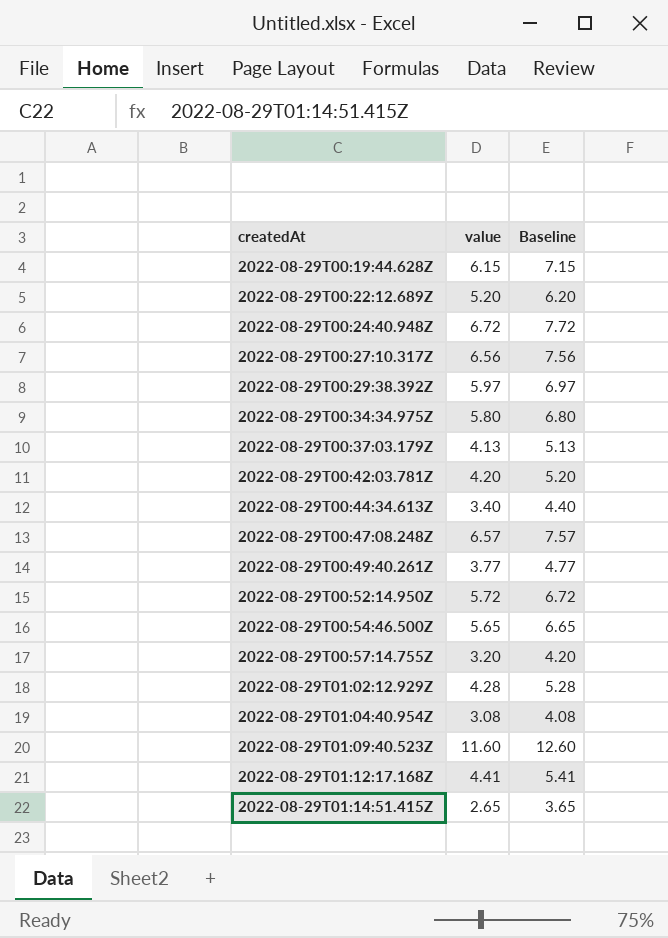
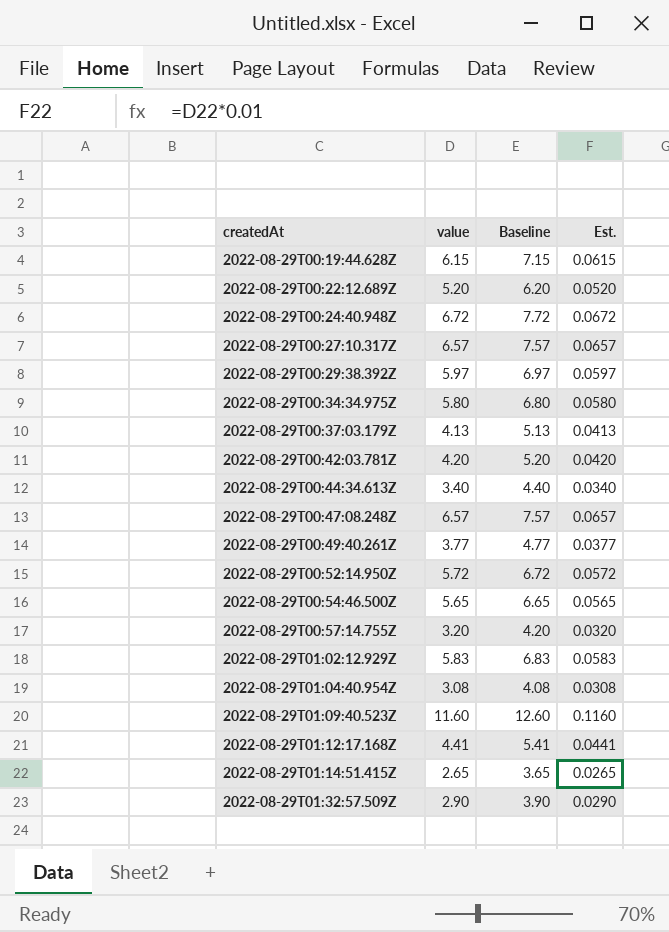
column Est. | formula: none -> [value] * 0.01
2022-08-29T00:27:10.317Z | value: 6.56 -> 6.57
2022-08-29T00:27:10.317Z | Baseline: 7.56 -> 7.57
2022-08-29T01:02:12.929Z | value: 4.28 -> 5.83
2022-08-29T01:02:12.929Z | Baseline: 5.28 -> 6.83
row 2022-08-29T01:32:57.509Z: none -> 2.90 | 3.90 | 0.0290

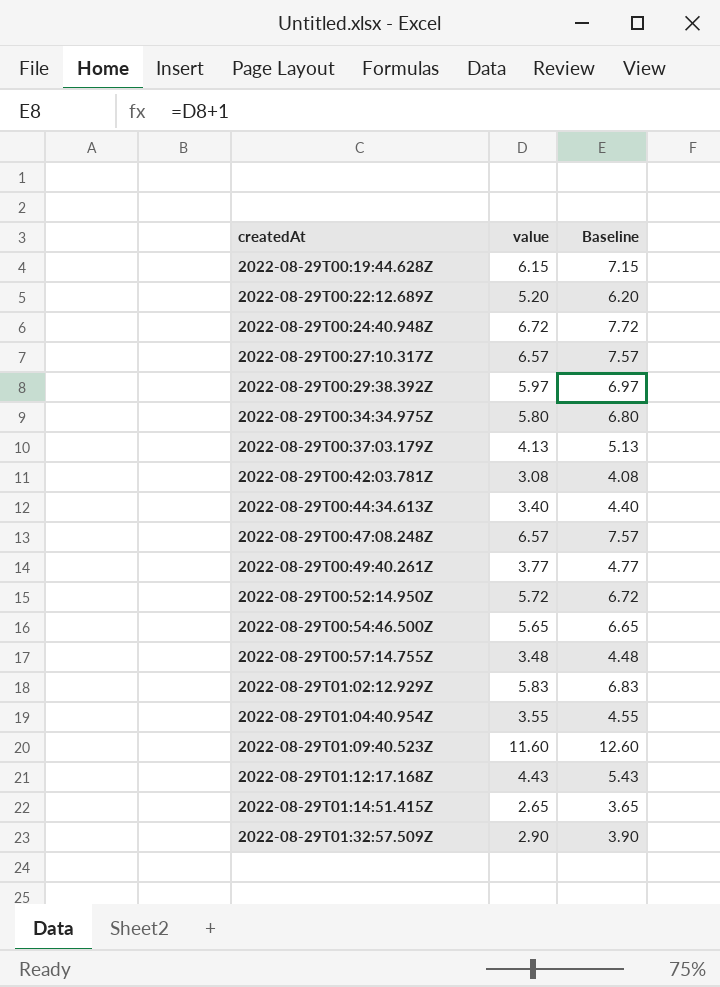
column Est. | formula: [value] * 0.01 -> none
2022-08-29T00:42:03.781Z | value: 4.20 -> 3.08
2022-08-29T00:42:03.781Z | Baseline: 5.20 -> 4.08
2022-08-29T00:57:14.755Z | value: 3.20 -> 3.48
2022-08-29T00:57:14.755Z | Baseline: 4.20 -> 4.48
2022-08-29T01:04:40.954Z | value: 3.08 -> 3.55
2022-08-29T01:04:40.954Z | Baseline: 4.08 -> 4.55
2022-08-29T01:12:17.168Z | value: 4.41 -> 4.43
2022-08-29T01:12:17.168Z | Baseline: 5.41 -> 5.43

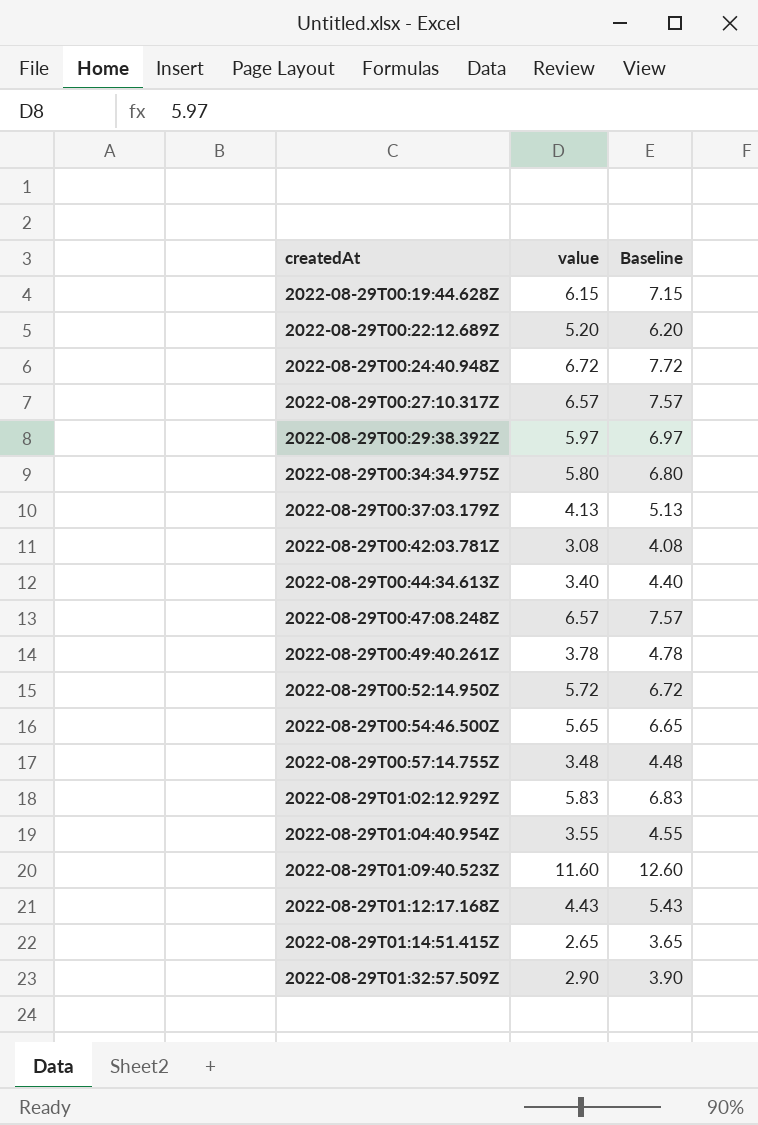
2022-08-29T00:49:40.261Z | value: 3.77 -> 3.78
2022-08-29T00:49:40.261Z | Baseline: 4.77 -> 4.78

